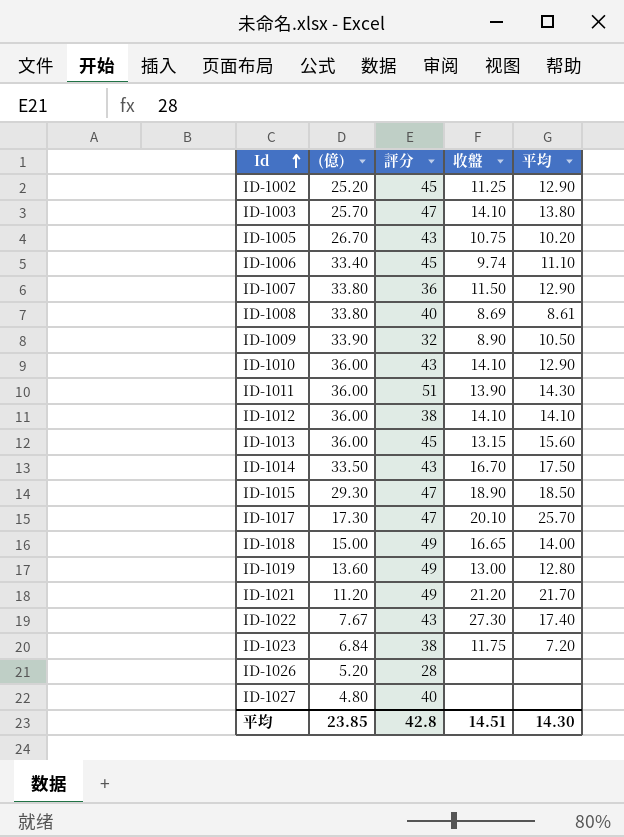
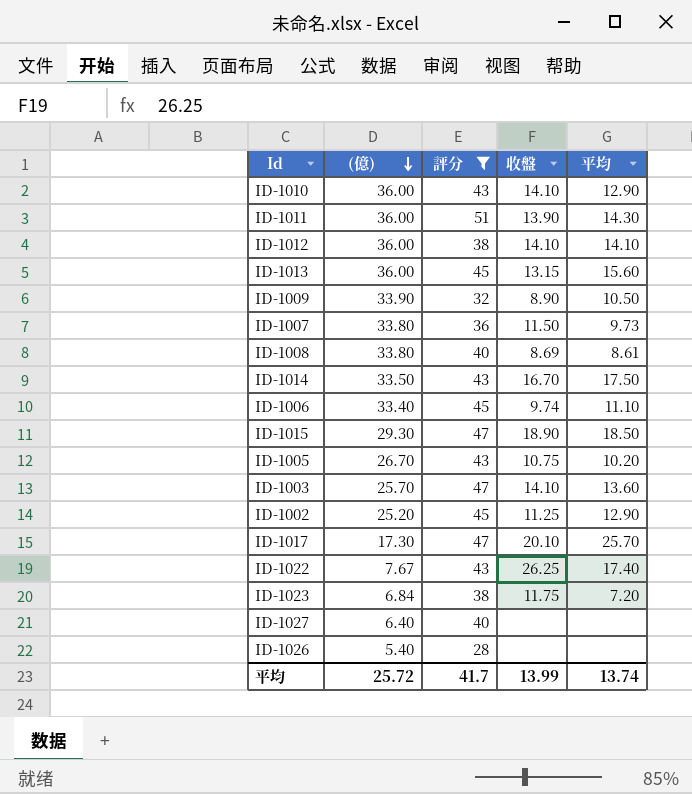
filter: none -> 評分 != 49
row order: Id ascending -> (億) descending
ID-1007 | 平均: 12.90 -> 9.73
ID-1003 | 平均: 13.80 -> 13.60
ID-1022 | 收盤: 27.30 -> 26.25
ID-1027 | (億): 4.80 -> 6.40
ID-1026 | (億): 5.20 -> 5.40
平均 | (億): 23.85 -> 25.72
平均 | 評分: 42.8 -> 41.7
平均 | 收盤: 14.51 -> 13.99
平均 | 平均: 14.30 -> 13.74

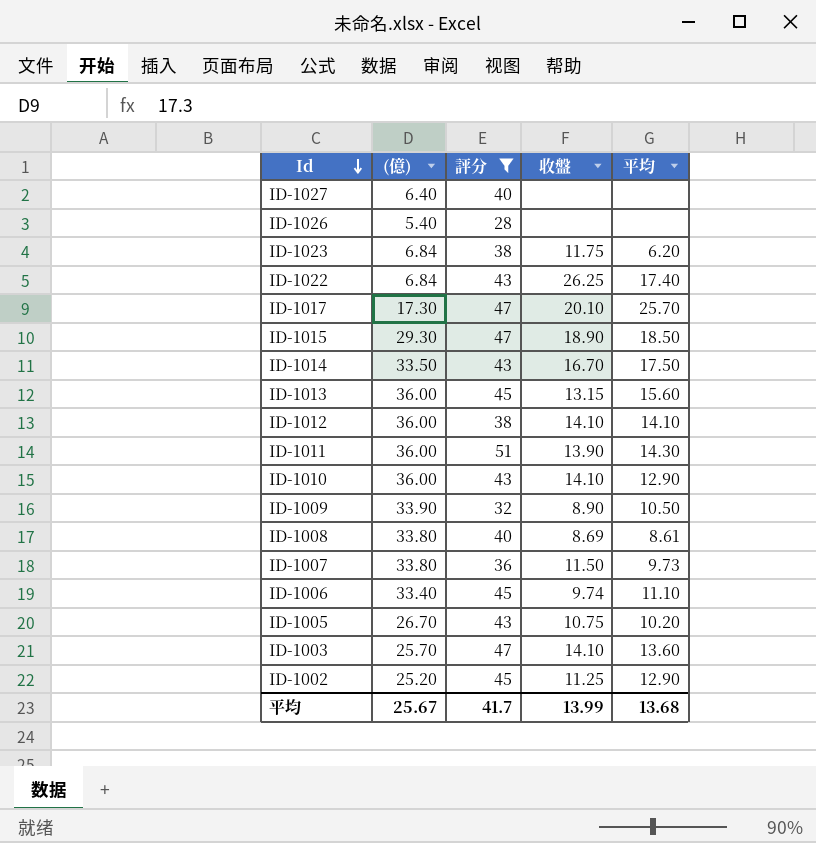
row order: (億) descending -> Id descending
ID-1023 | 平均: 7.20 -> 6.20
ID-1022 | (億): 7.67 -> 6.84
平均 | (億): 25.72 -> 25.67
平均 | 平均: 13.74 -> 13.68

